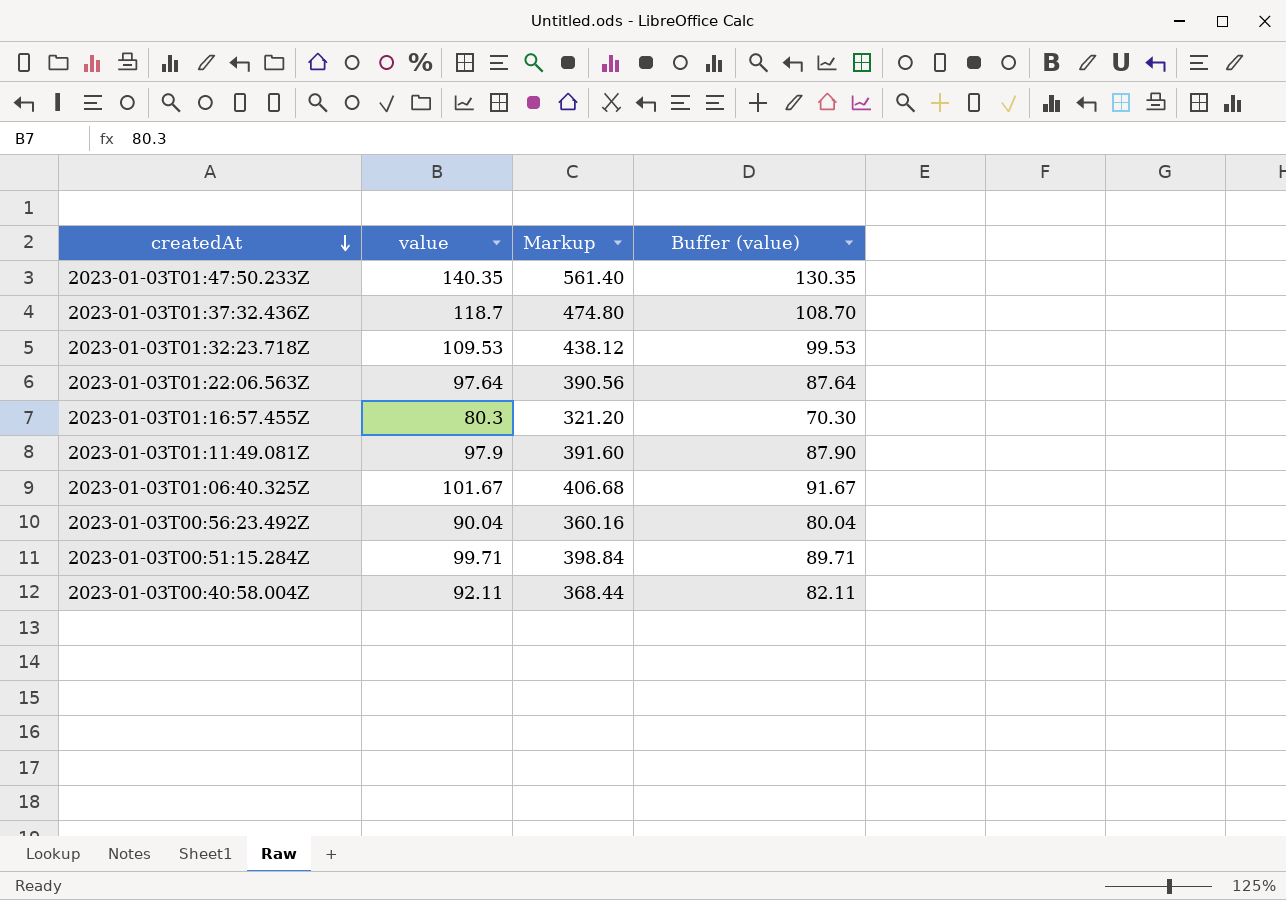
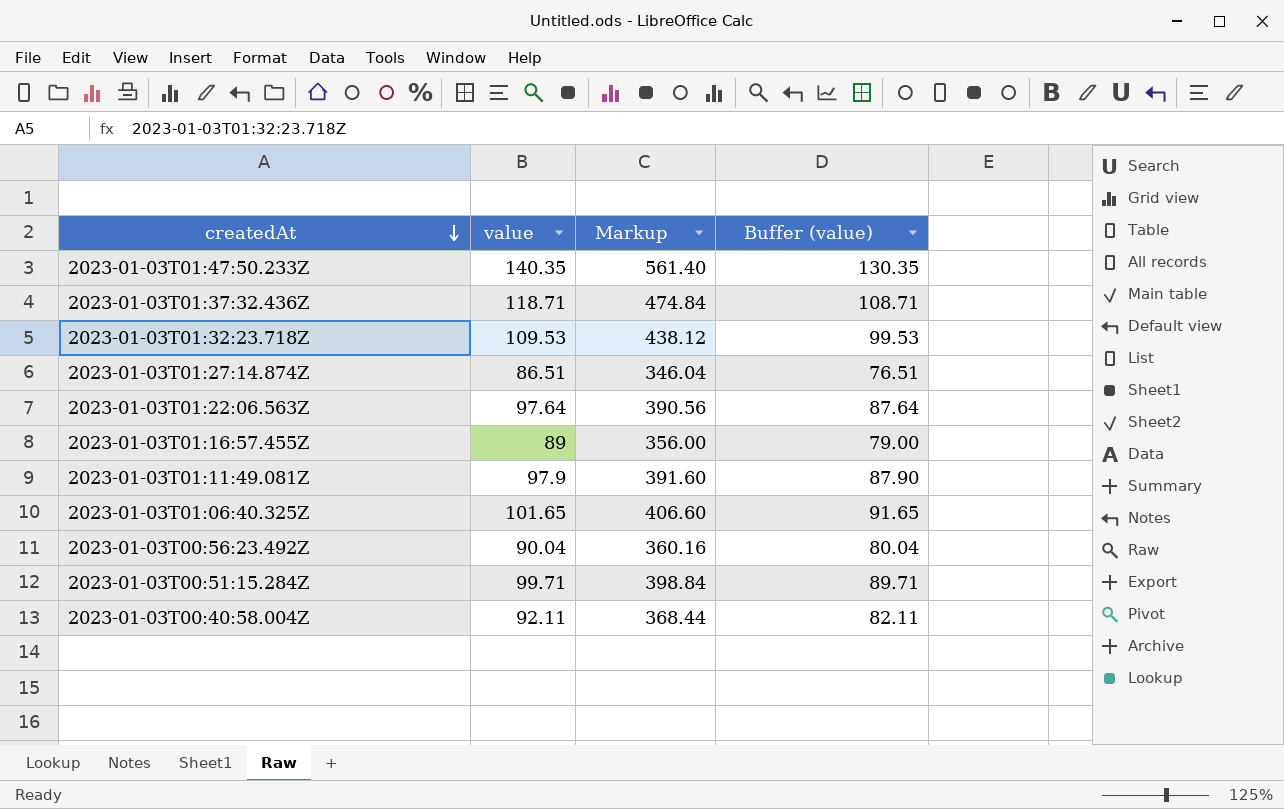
2023-01-03T01:37:32.436Z | value: 118.7 -> 118.71
2023-01-03T01:37:32.436Z | Markup: 474.80 -> 474.84
2023-01-03T01:37:32.436Z | Buffer (value): 108.70 -> 108.71
row 2023-01-03T01:27:14.874Z: none -> 86.51 | 346.04 | 76.51
2023-01-03T01:16:57.455Z | value: 80.3 -> 89
2023-01-03T01:16:57.455Z | Markup: 321.20 -> 356.00
2023-01-03T01:16:57.455Z | Buffer (value): 70.30 -> 79.00
2023-01-03T01:06:40.325Z | value: 101.67 -> 101.65
2023-01-03T01:06:40.325Z | Markup: 406.68 -> 406.60
2023-01-03T01:06:40.325Z | Buffer (value): 91.67 -> 91.65

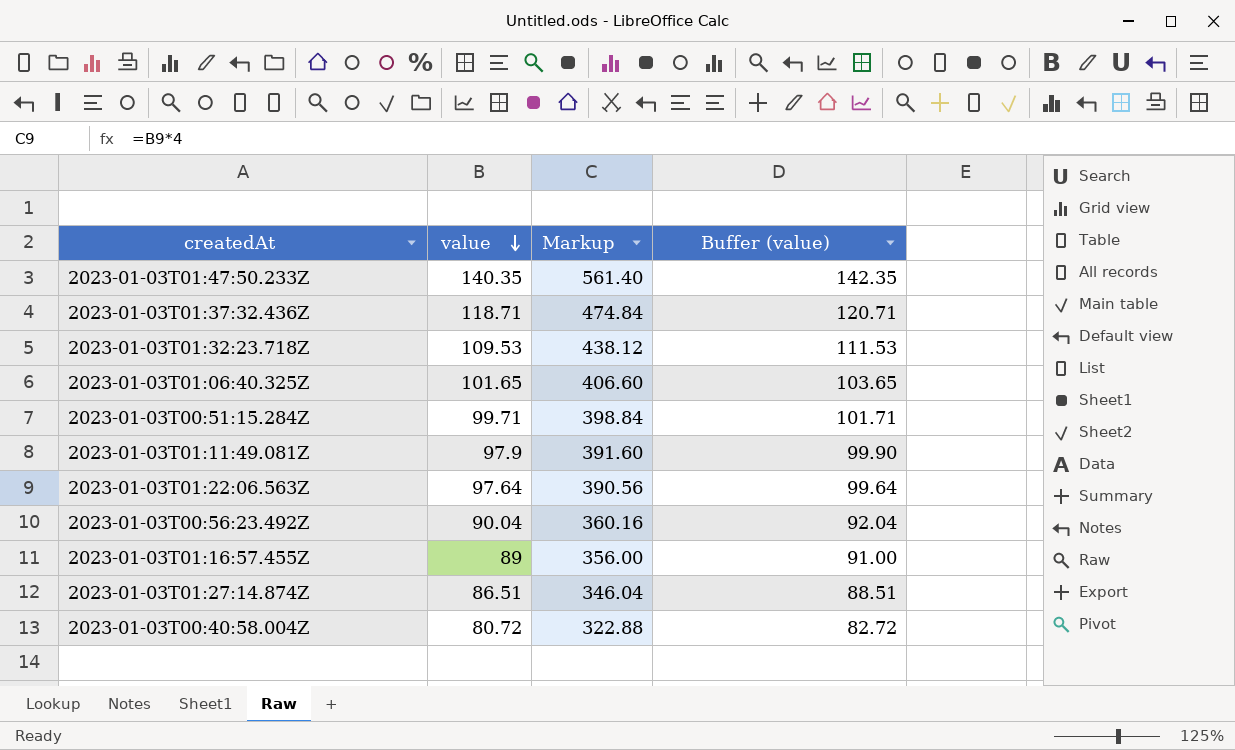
row order: createdAt descending -> value descending
column Buffer (value) | formula: [value] - 10 -> [value] + 2
2023-01-03T00:40:58.004Z | value: 92.11 -> 80.72
2023-01-03T00:40:58.004Z | Markup: 368.44 -> 322.88

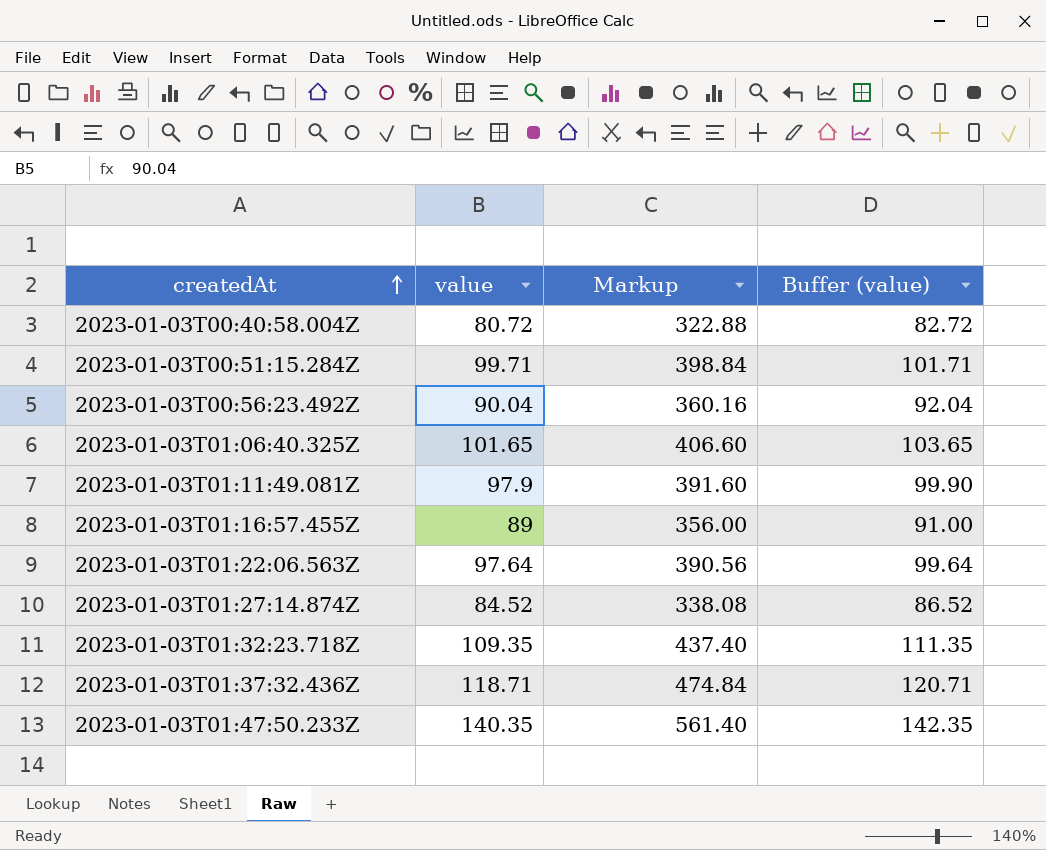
row order: value descending -> createdAt ascending
2023-01-03T01:27:14.874Z | value: 86.51 -> 84.52
2023-01-03T01:27:14.874Z | Markup: 346.04 -> 338.08
2023-01-03T01:27:14.874Z | Buffer (value): 88.51 -> 86.52
2023-01-03T01:32:23.718Z | value: 109.53 -> 109.35
2023-01-03T01:32:23.718Z | Markup: 438.12 -> 437.40
2023-01-03T01:32:23.718Z | Buffer (value): 111.53 -> 111.35

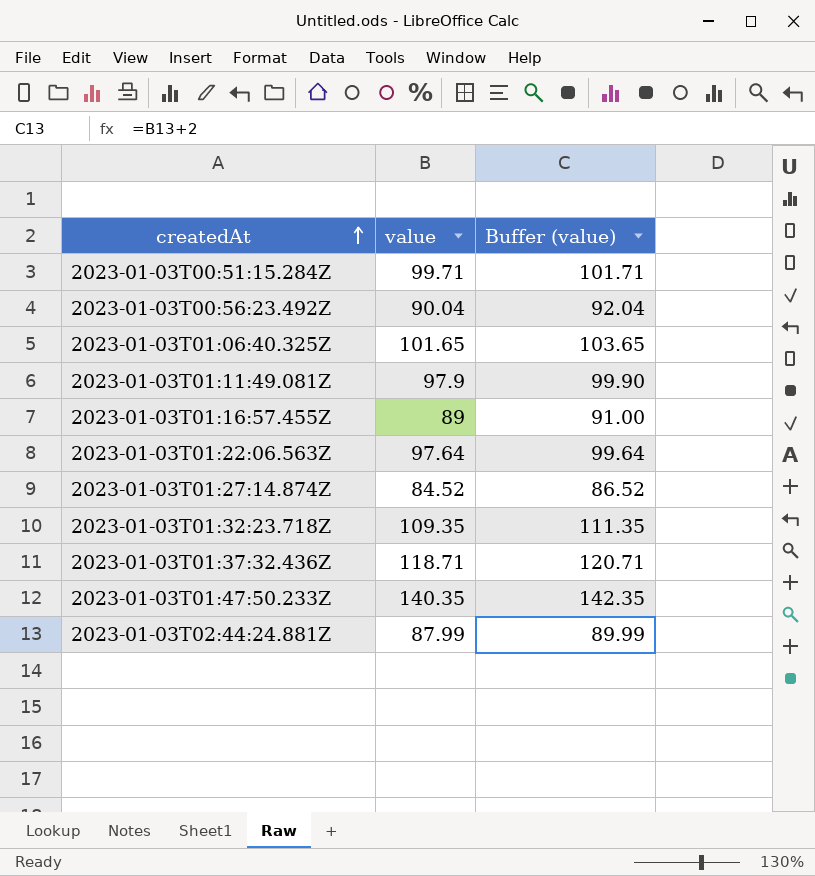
column Markup | formula: [value] * 4 -> none
row 2023-01-03T00:40:58.004Z: 80.72 | 322.88 | 82.72 -> none
row 2023-01-03T02:44:24.881Z: none -> 87.99 | 89.99

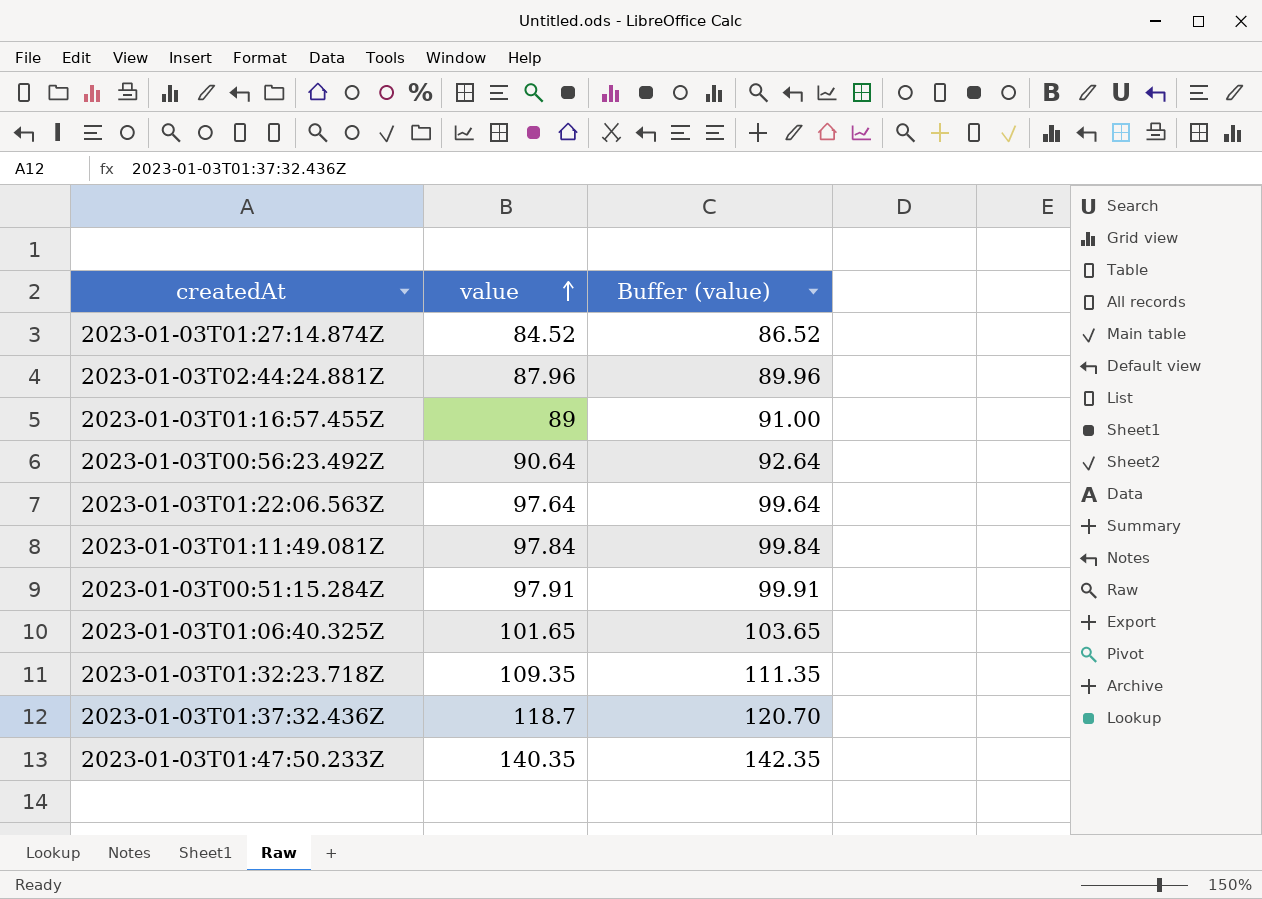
row order: createdAt ascending -> value ascending
2023-01-03T02:44:24.881Z | value: 87.99 -> 87.96
2023-01-03T02:44:24.881Z | Buffer (value): 89.99 -> 89.96
2023-01-03T00:56:23.492Z | value: 90.04 -> 90.64
2023-01-03T00:56:23.492Z | Buffer (value): 92.04 -> 92.64
2023-01-03T01:11:49.081Z | value: 97.9 -> 97.84
2023-01-03T01:11:49.081Z | Buffer (value): 99.90 -> 99.84
2023-01-03T00:51:15.284Z | value: 99.71 -> 97.91
2023-01-03T00:51:15.284Z | Buffer (value): 101.71 -> 99.91
2023-01-03T01:37:32.436Z | value: 118.71 -> 118.7
2023-01-03T01:37:32.436Z | Buffer (value): 120.71 -> 120.70

